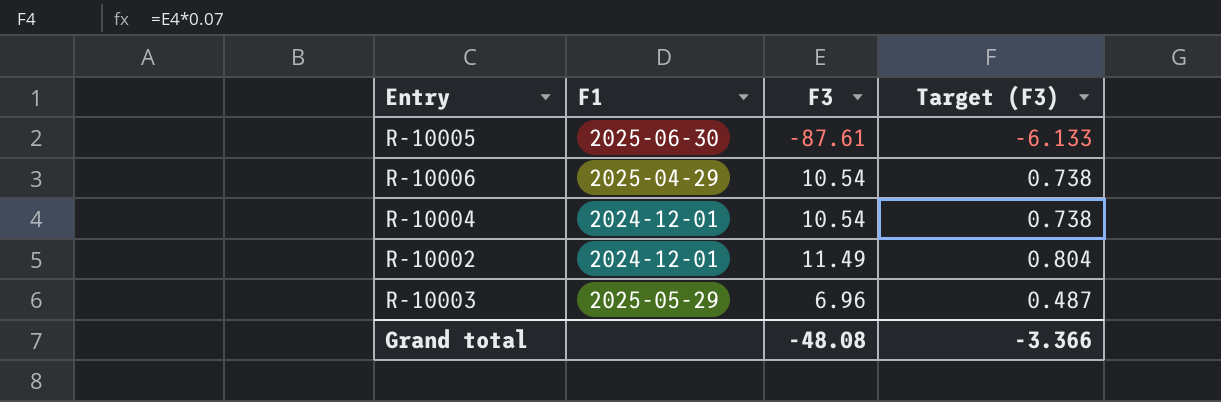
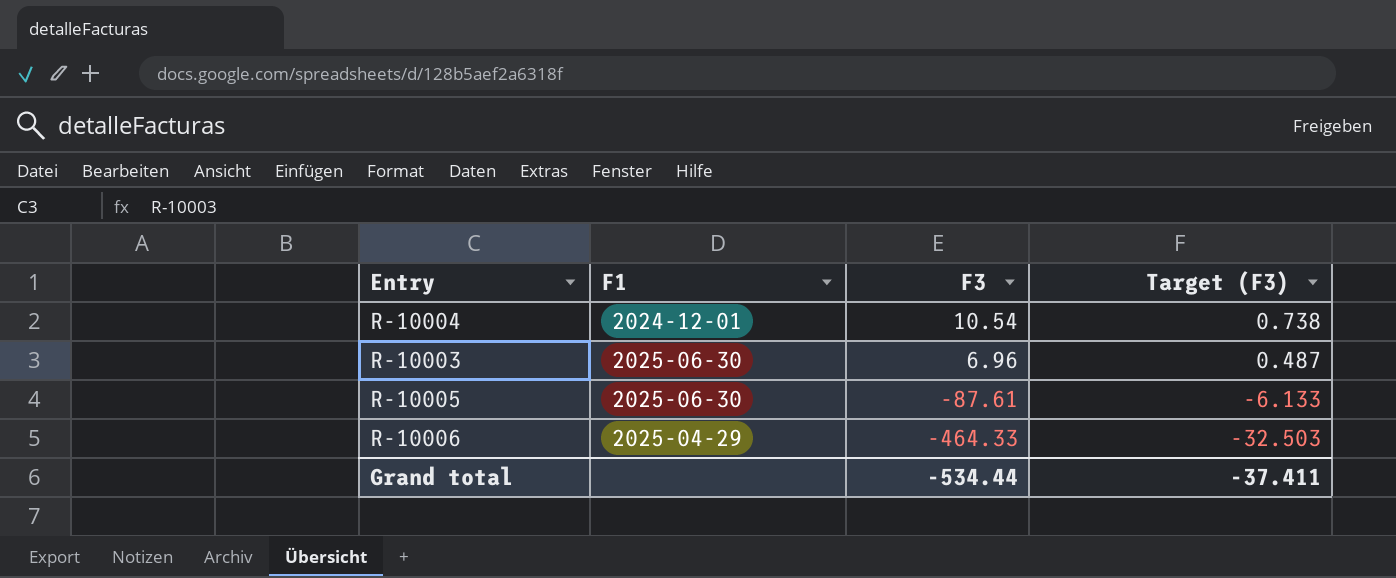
row order: none -> F3 descending
row R-10002: 2024-12-01 | 11.49 | 0.804 -> none
R-10003 | F1: 2025-05-29 -> 2025-06-30
R-10006 | F3: 10.54 -> -464.33
R-10006 | Target (F3): 0.738 -> -32.503
Grand total | F3: -48.08 -> -534.44
Grand total | Target (F3): -3.366 -> -37.411

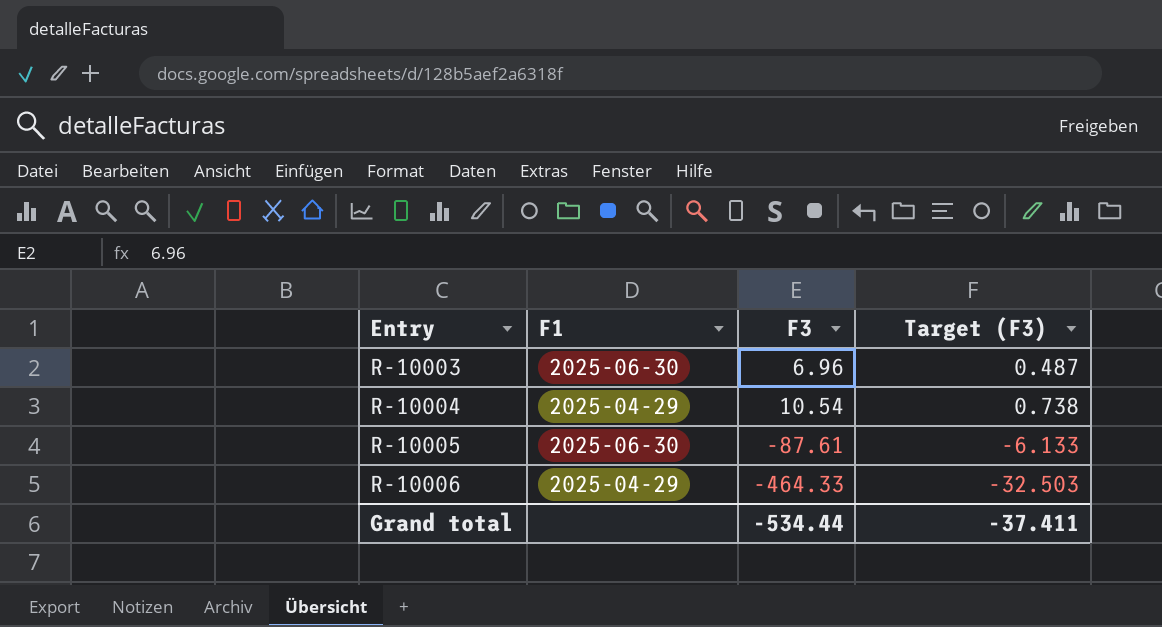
row order: F3 descending -> Entry ascending
R-10004 | F1: 2024-12-01 -> 2025-04-29

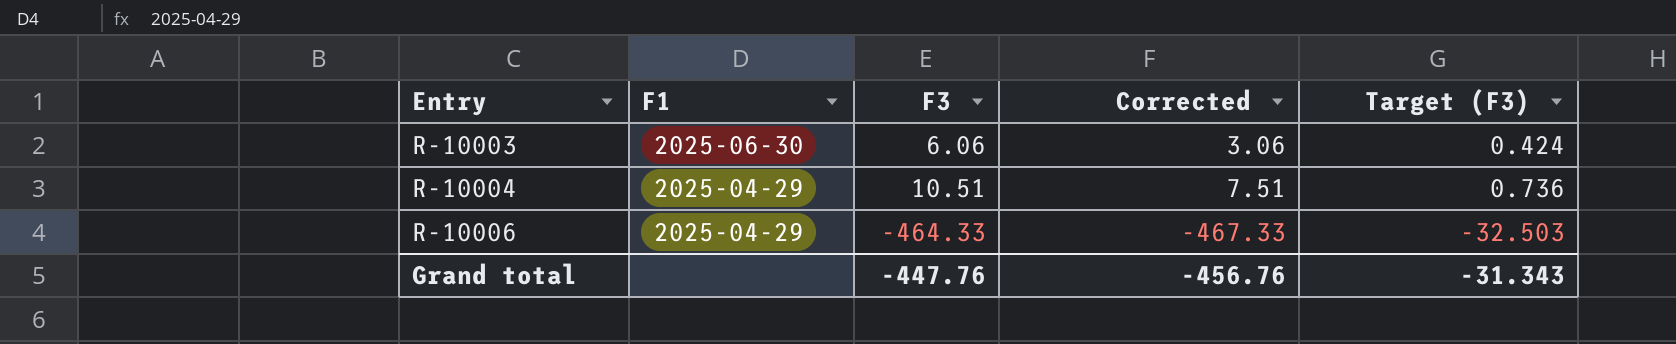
column Corrected | formula: none -> [F3] - 3
row R-10005: 2025-06-30 | -87.61 | -6.133 -> none
R-10003 | F3: 6.96 -> 6.06
R-10003 | Target (F3): 0.487 -> 0.424
R-10004 | F3: 10.54 -> 10.51
R-10004 | Target (F3): 0.738 -> 0.736
Grand total | F3: -534.44 -> -447.76
Grand total | Target (F3): -37.411 -> -31.343

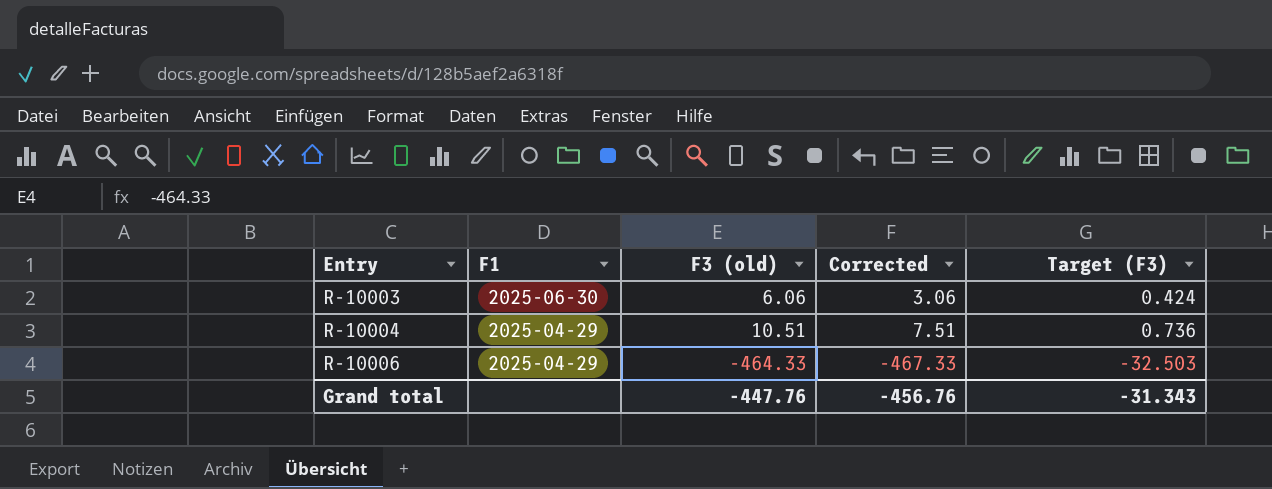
column name: F3 -> F3 (old)

